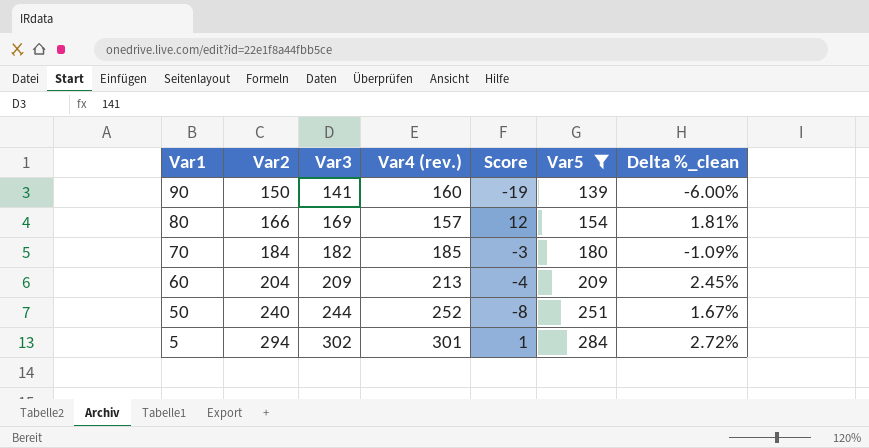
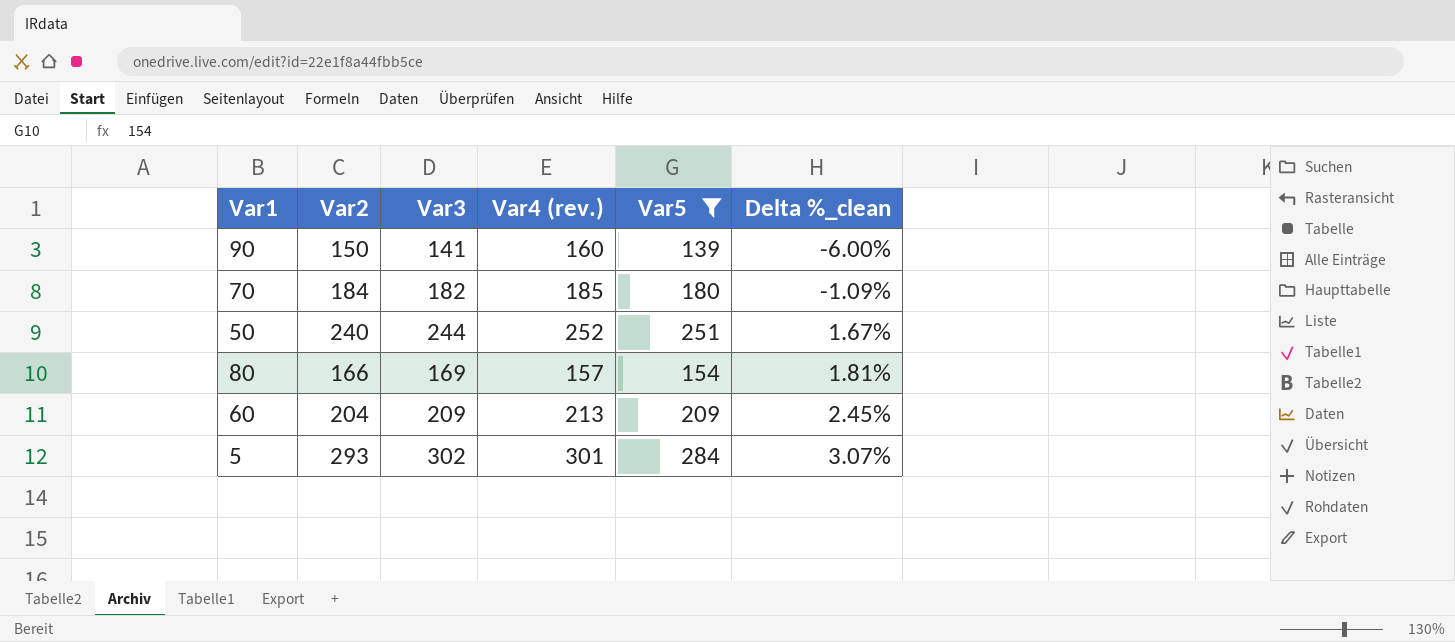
row order: Var1 descending -> Delta %_clean ascending
column Score | formula: [Var3] - [Var4 (rev.)] -> none
5 | Var2: 294 -> 293
5 | Delta %_clean: 2.72% -> 3.07%

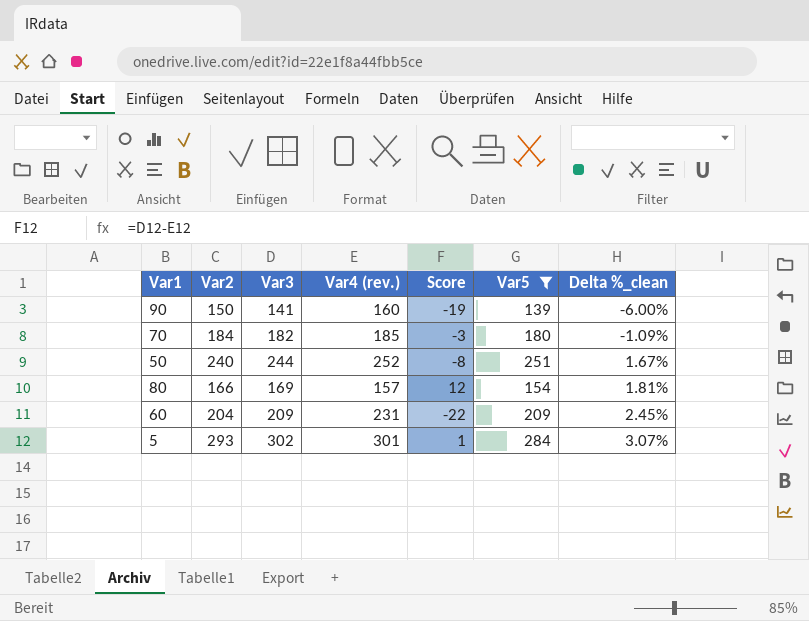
column Score | formula: none -> [Var3] - [Var4 (rev.)]
60 | Var4 (rev.): 213 -> 231

